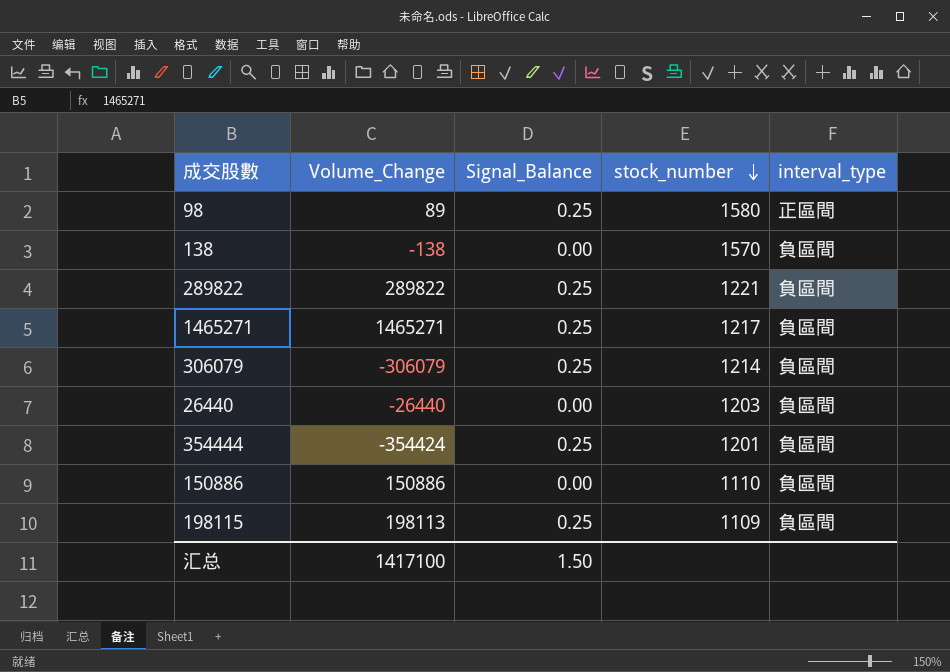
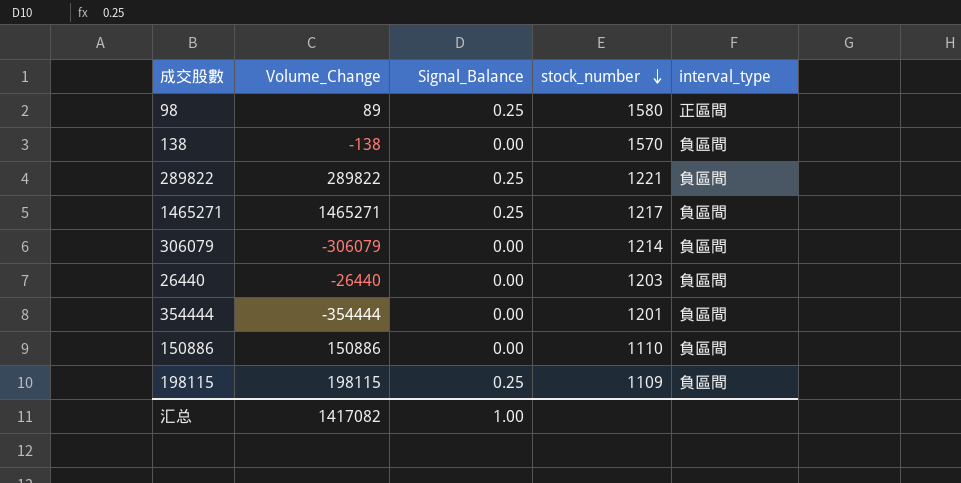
306079 | Signal_Balance: 0.25 -> 0.00
354444 | Volume_Change: -354424 -> -354444
354444 | Signal_Balance: 0.25 -> 0.00
198115 | Volume_Change: 198113 -> 198115
汇总 | Volume_Change: 1417100 -> 1417082
汇总 | Signal_Balance: 1.50 -> 1.00

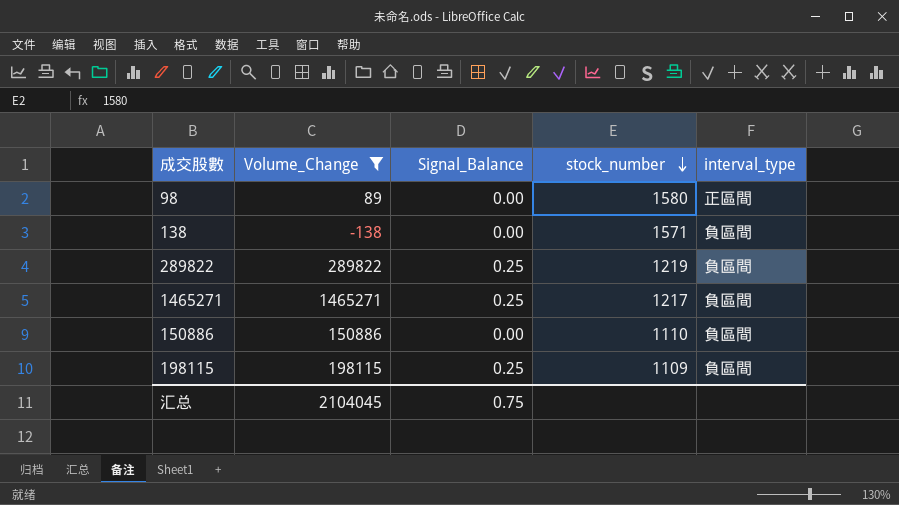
filter: none -> Volume_Change >= -138
98 | Signal_Balance: 0.25 -> 0.00
138 | stock_number: 1570 -> 1571
289822 | stock_number: 1221 -> 1219
汇总 | Volume_Change: 1417082 -> 2104045
汇总 | Signal_Balance: 1.00 -> 0.75

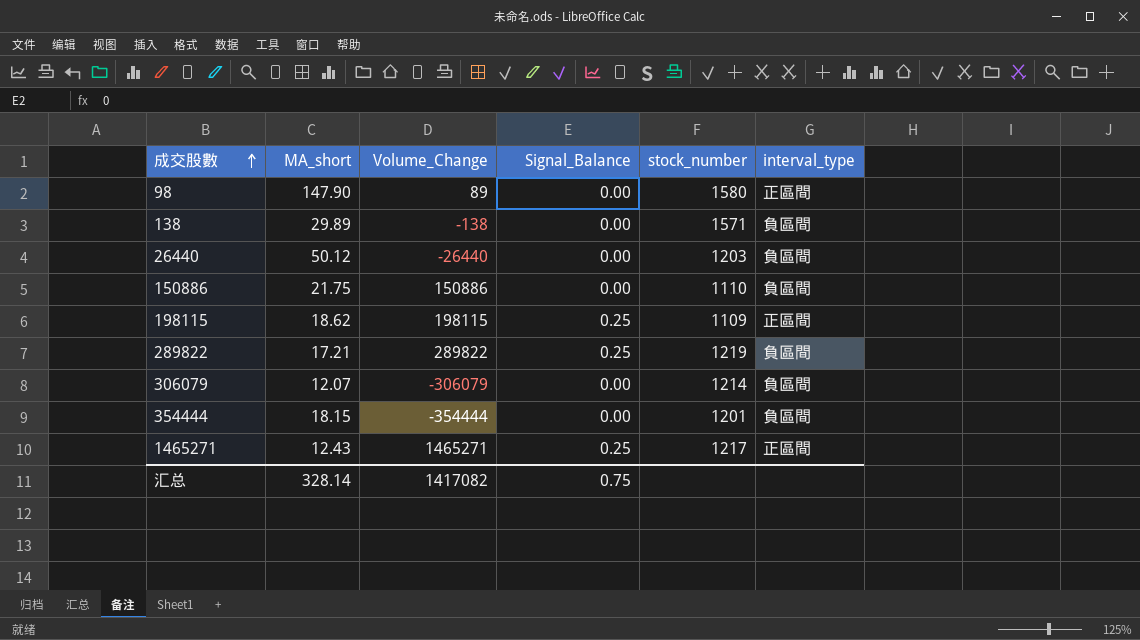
filter: Volume_Change >= -138 -> none
row order: stock_number descending -> 成交股數 ascending
column MA_short | position: none -> 2
198115 | interval_type: 負區間 -> 正區間
1465271 | interval_type: 負區間 -> 正區間
汇总 | Volume_Change: 2104045 -> 1417082

